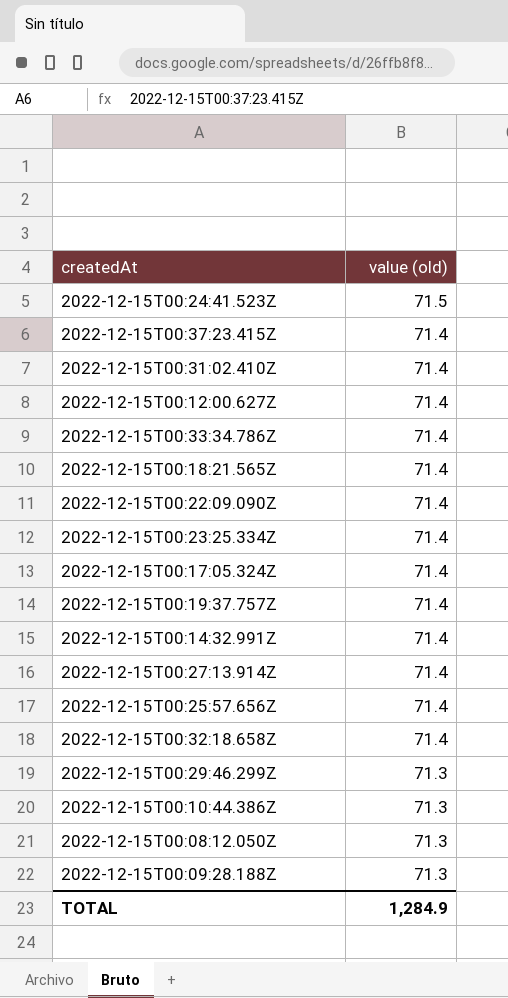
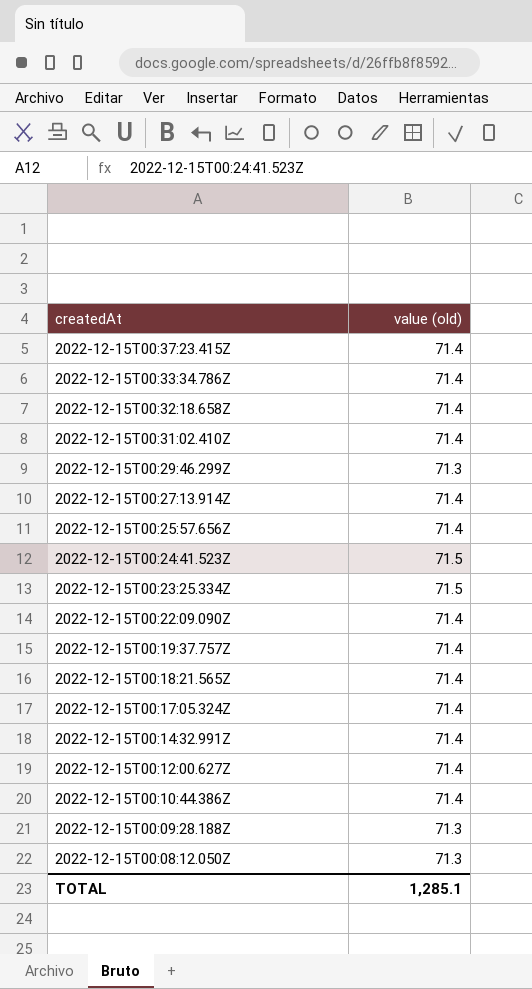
row order: value (old) descending -> createdAt descending
2022-12-15T00:23:25.334Z | value (old): 71.4 -> 71.5
2022-12-15T00:10:44.386Z | value (old): 71.3 -> 71.4
TOTAL | value (old): 1,284.9 -> 1,285.1

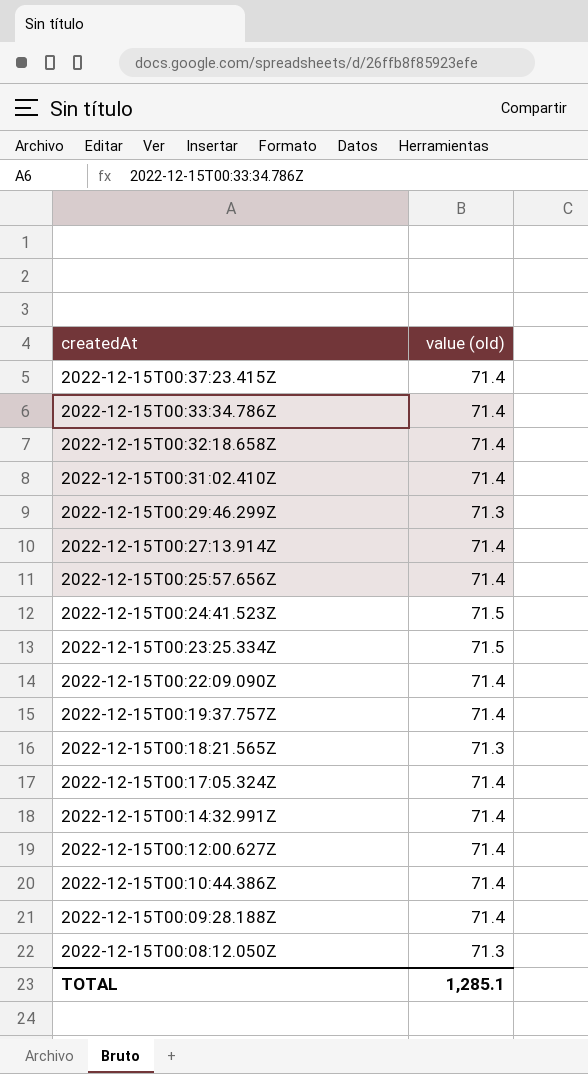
2022-12-15T00:18:21.565Z | value (old): 71.4 -> 71.3
2022-12-15T00:09:28.188Z | value (old): 71.3 -> 71.4

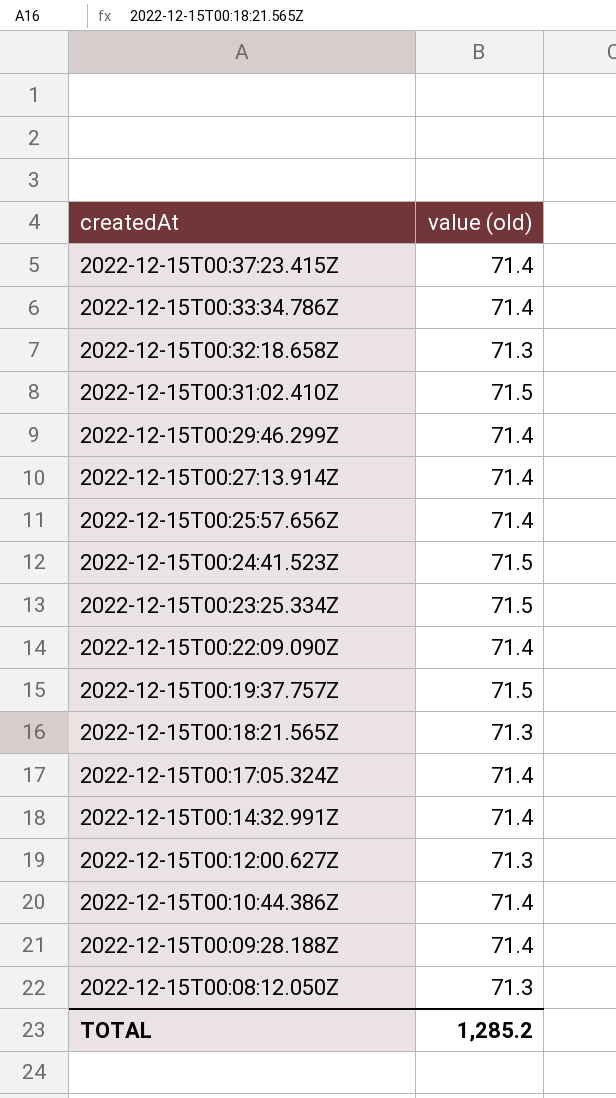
2022-12-15T00:32:18.658Z | value (old): 71.4 -> 71.3
2022-12-15T00:31:02.410Z | value (old): 71.4 -> 71.5
2022-12-15T00:29:46.299Z | value (old): 71.3 -> 71.4
2022-12-15T00:19:37.757Z | value (old): 71.4 -> 71.5
2022-12-15T00:12:00.627Z | value (old): 71.4 -> 71.3
TOTAL | value (old): 1,285.1 -> 1,285.2

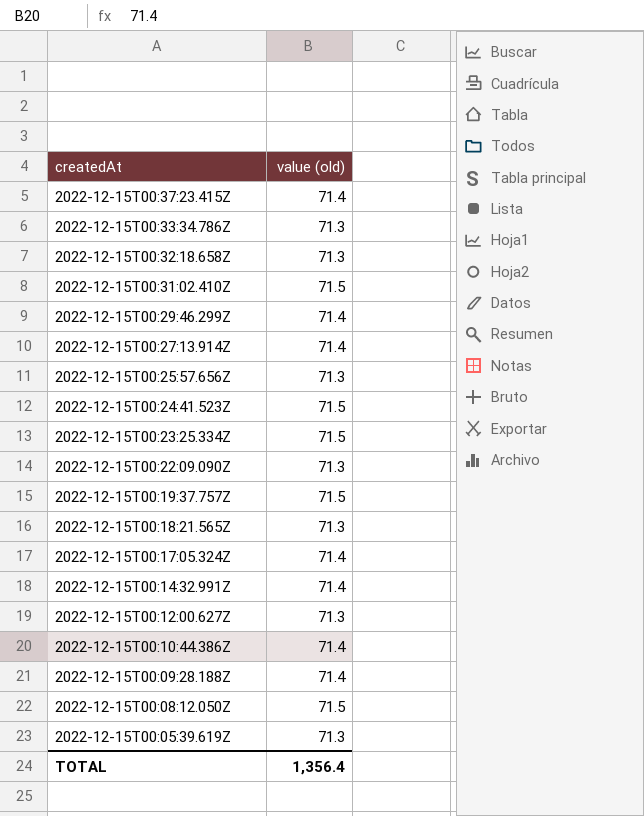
2022-12-15T00:33:34.786Z | value (old): 71.4 -> 71.3
2022-12-15T00:25:57.656Z | value (old): 71.4 -> 71.3
2022-12-15T00:22:09.090Z | value (old): 71.4 -> 71.3
2022-12-15T00:08:12.050Z | value (old): 71.3 -> 71.5
row 2022-12-15T00:05:39.619Z: none -> 71.3
TOTAL | value (old): 1,285.2 -> 1,356.4

